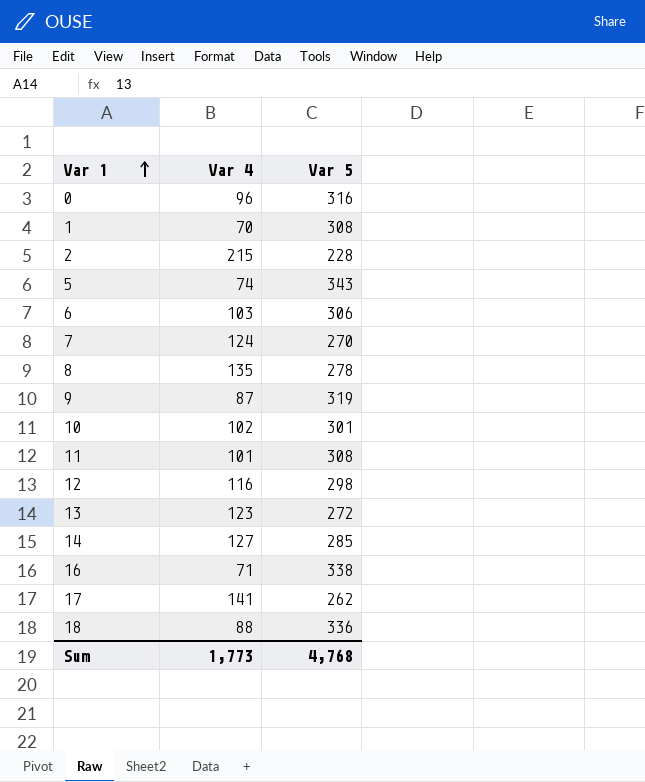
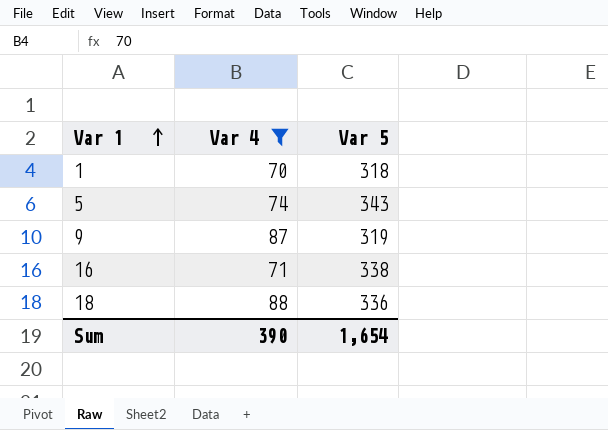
filter: none -> Var 4 <= 88
1 | Var 5: 308 -> 318
Sum | Var 4: 1,773 -> 390
Sum | Var 5: 4,768 -> 1,654

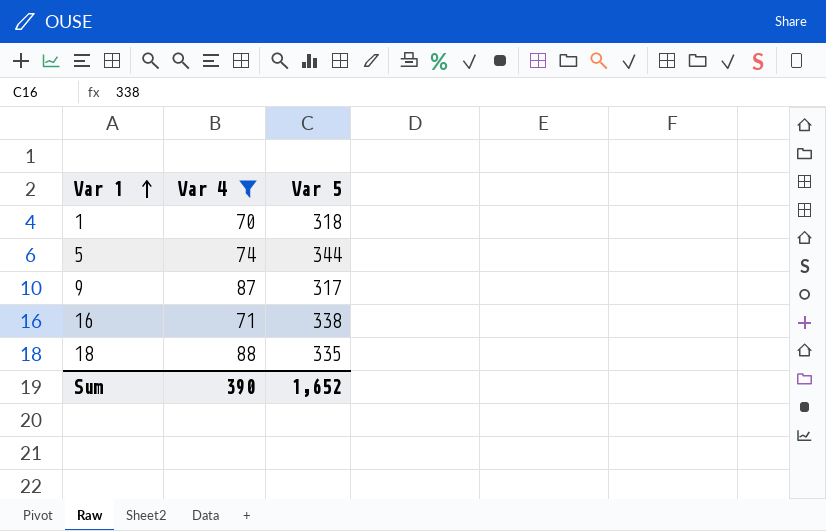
5 | Var 5: 343 -> 344
9 | Var 5: 319 -> 317
18 | Var 5: 336 -> 335
Sum | Var 5: 1,654 -> 1,652

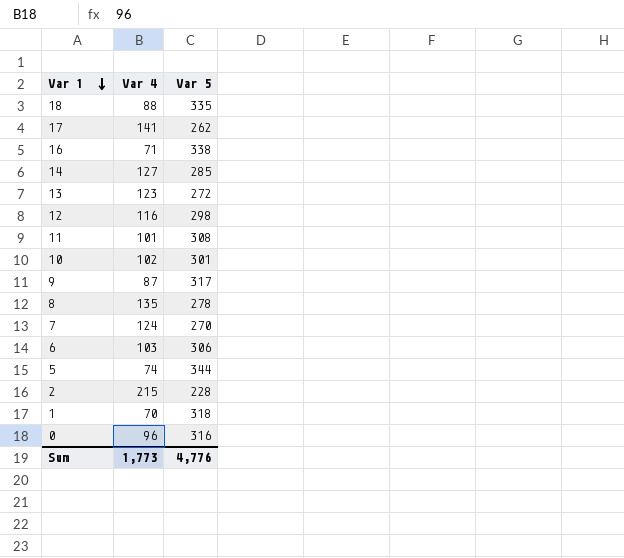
filter: Var 4 <= 88 -> none
row order: Var 1 ascending -> Var 1 descending
Sum | Var 4: 390 -> 1,773
Sum | Var 5: 1,652 -> 4,776

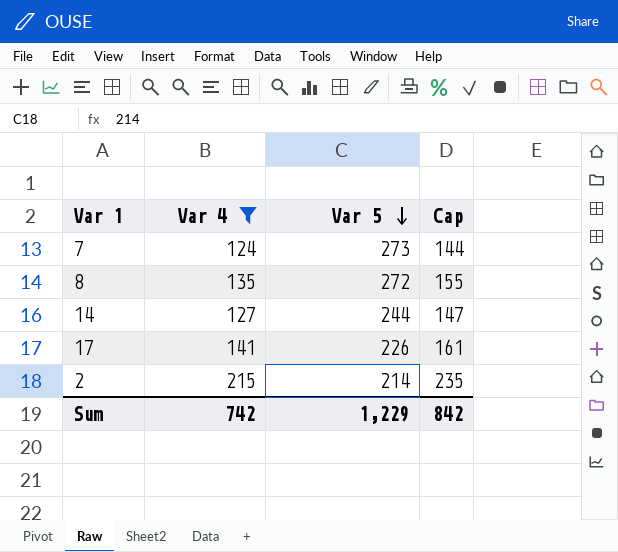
filter: none -> Var 4 >= 124
row order: Var 1 descending -> Var 5 descending
column Cap | formula: none -> [Var 4] + 20
7 | Var 5: 270 -> 273
8 | Var 5: 278 -> 272
14 | Var 5: 285 -> 244
17 | Var 5: 262 -> 226
2 | Var 5: 228 -> 214
Sum | Var 4: 1,773 -> 742
Sum | Var 5: 4,776 -> 1,229

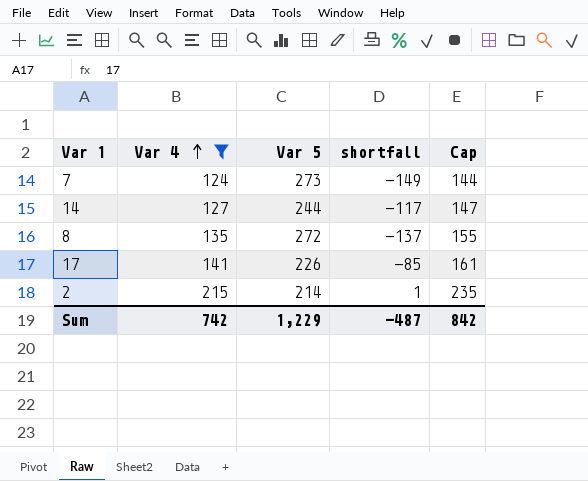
row order: Var 5 descending -> Var 4 ascending
column shortfall | formula: none -> [Var 4] - [Var 5]

